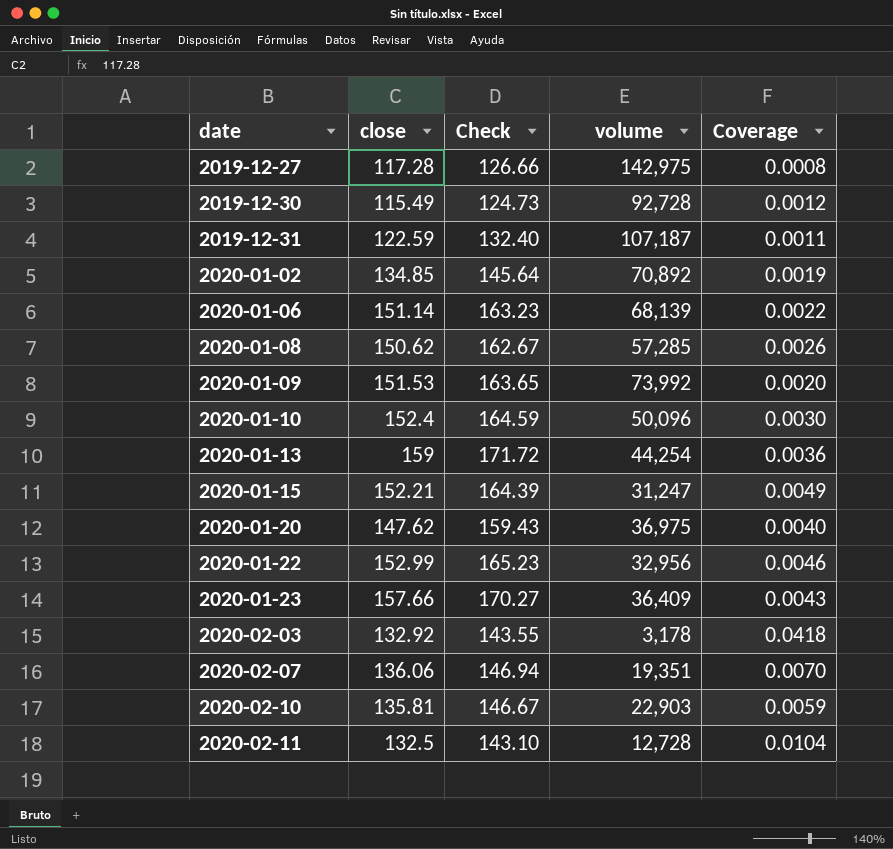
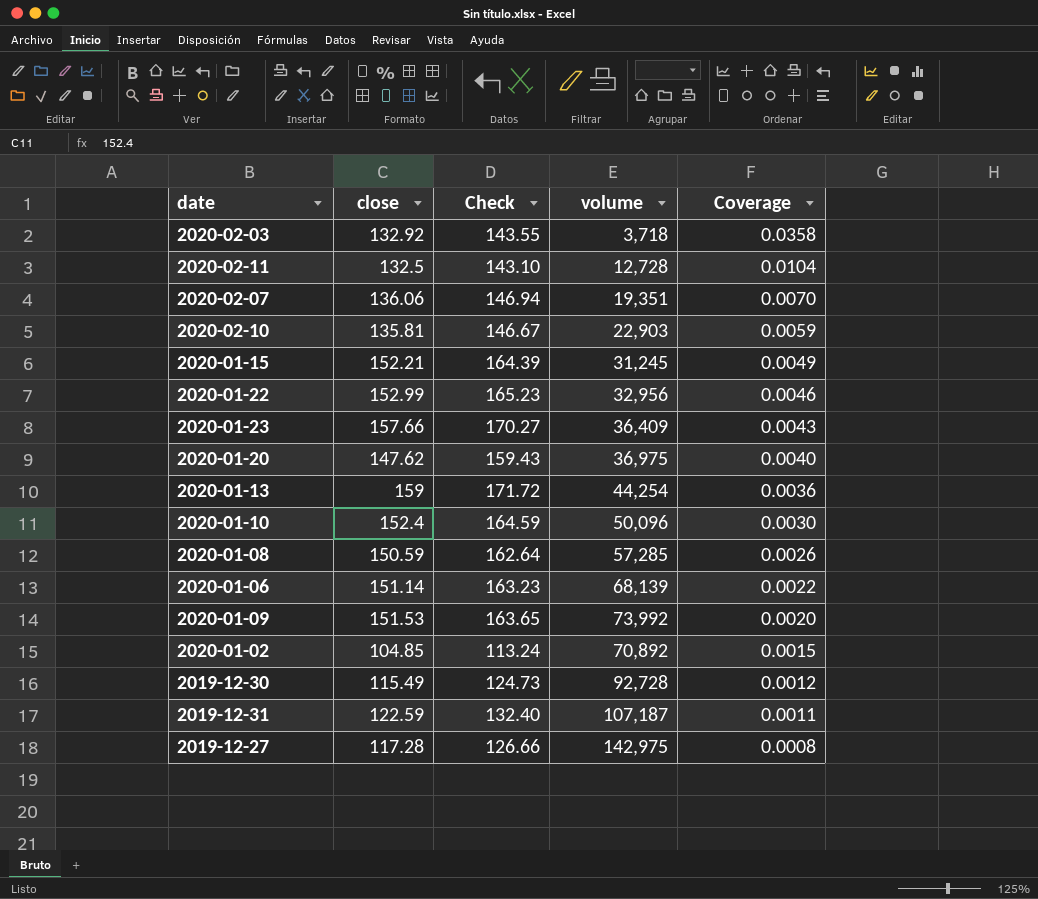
row order: date ascending -> Coverage descending
2020-02-03 | volume: 3,178 -> 3,718
2020-02-03 | Coverage: 0.0418 -> 0.0358
2020-01-15 | volume: 31,247 -> 31,245
2020-01-08 | close: 150.62 -> 150.59
2020-01-08 | Check: 162.67 -> 162.64
2020-01-02 | close: 134.85 -> 104.85
2020-01-02 | Check: 145.64 -> 113.24
2020-01-02 | Coverage: 0.0019 -> 0.0015

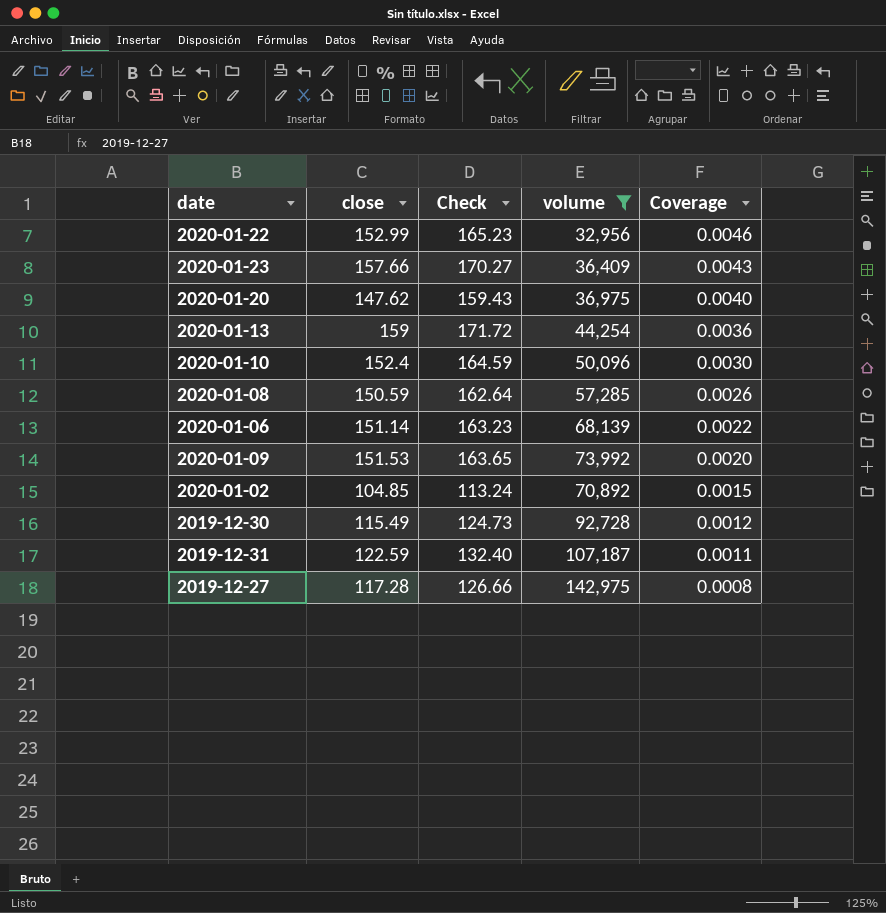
filter: none -> volume >= 32,956

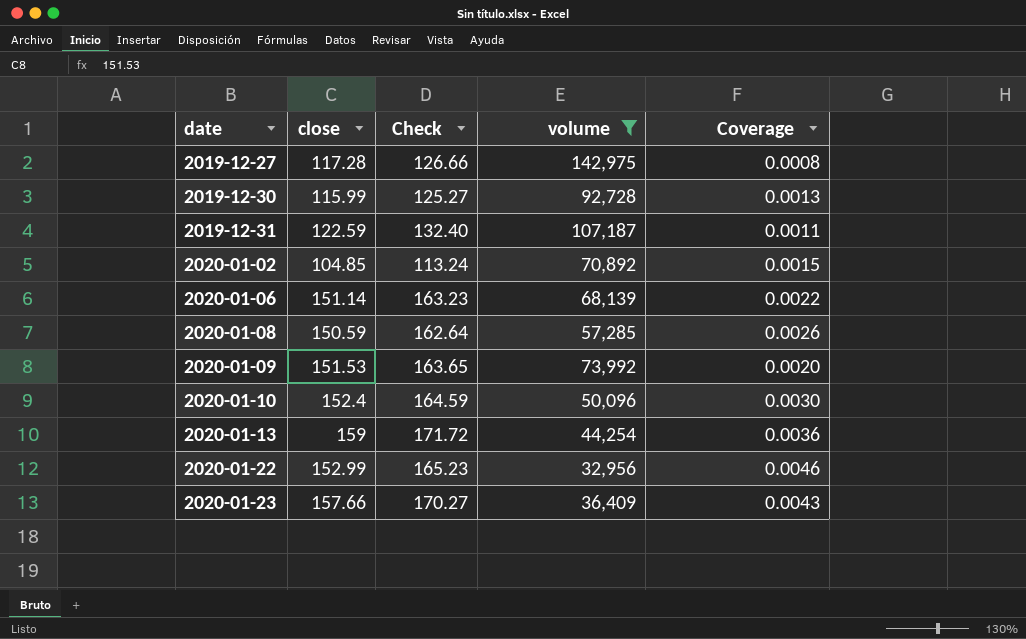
row order: Coverage descending -> date ascending
row 2020-01-20: 147.62 | 159.43 | 36,975 | 0.0040 -> none
2019-12-30 | close: 115.49 -> 115.99
2019-12-30 | Check: 124.73 -> 125.27
2019-12-30 | Coverage: 0.0012 -> 0.0013

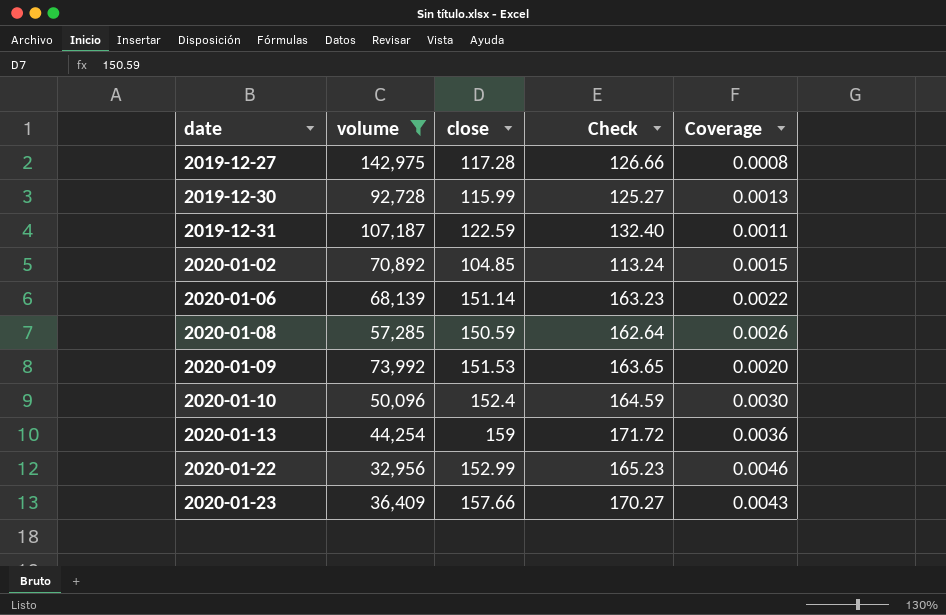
column volume | position: 4 -> 2

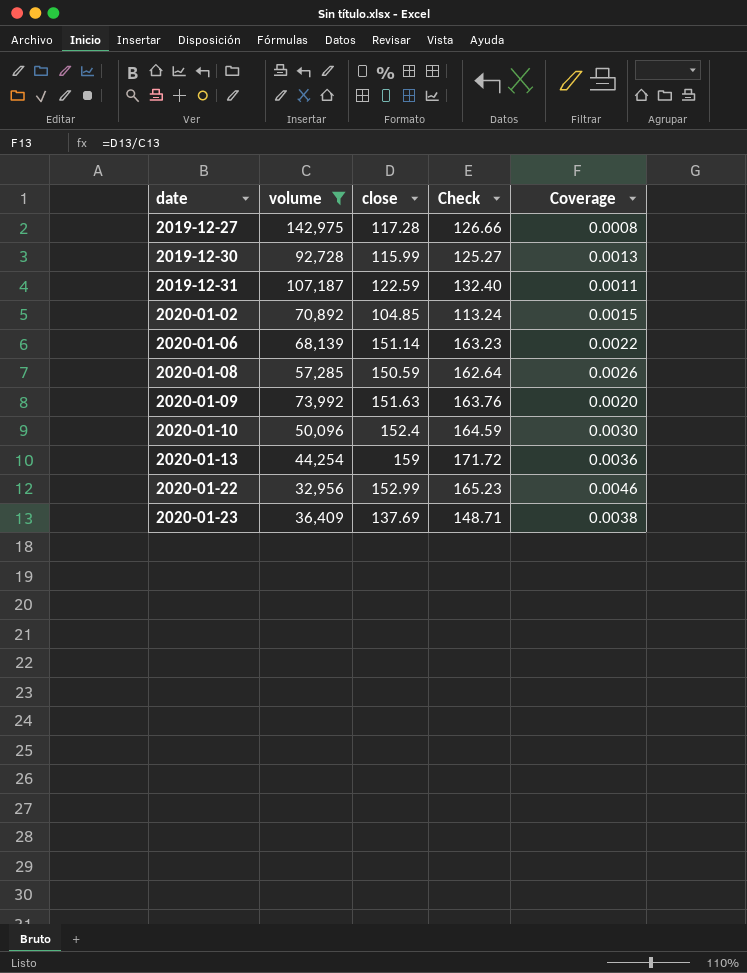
2020-01-09 | close: 151.53 -> 151.63
2020-01-09 | Check: 163.65 -> 163.76
2020-01-23 | close: 157.66 -> 137.69
2020-01-23 | Check: 170.27 -> 148.71
2020-01-23 | Coverage: 0.0043 -> 0.0038

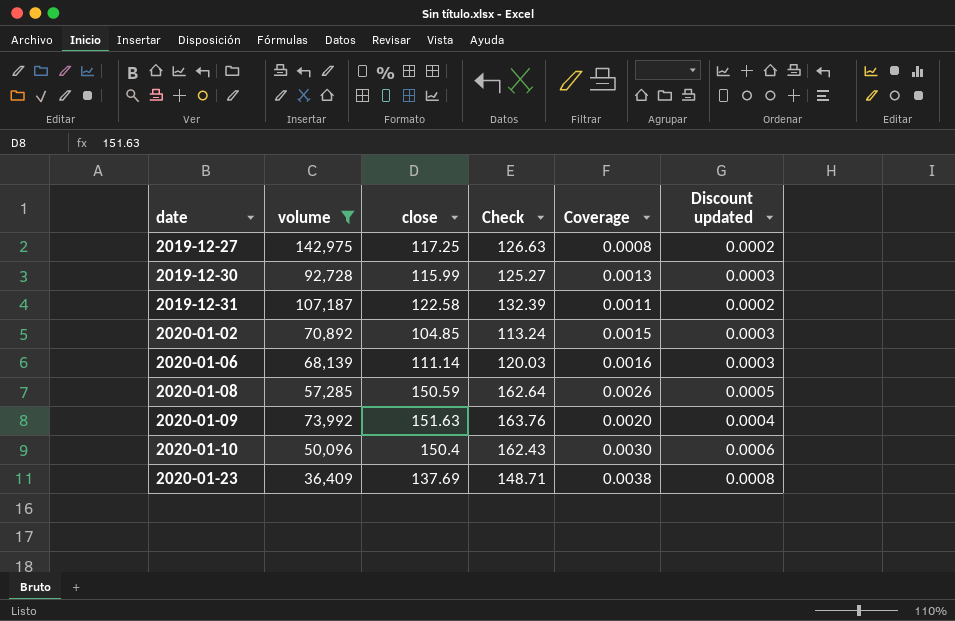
column Discount updated | formula: none -> [Coverage] * 0.2
row 2020-01-13: 44,254 | 159 | 171.72 | 0.0036 -> none
row 2020-01-22: 32,956 | 152.99 | 165.23 | 0.0046 -> none
2019-12-27 | close: 117.28 -> 117.25
2019-12-27 | Check: 126.66 -> 126.63
2019-12-31 | close: 122.59 -> 122.58
2019-12-31 | Check: 132.40 -> 132.39
2020-01-06 | close: 151.14 -> 111.14
2020-01-06 | Check: 163.23 -> 120.03
2020-01-06 | Coverage: 0.0022 -> 0.0016
2020-01-10 | close: 152.4 -> 150.4
2020-01-10 | Check: 164.59 -> 162.43

